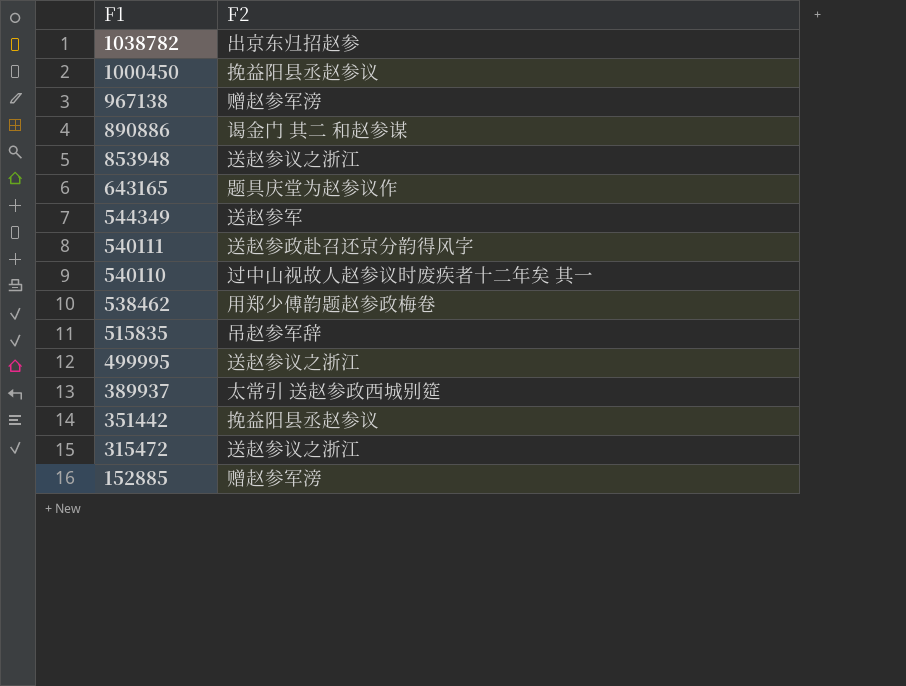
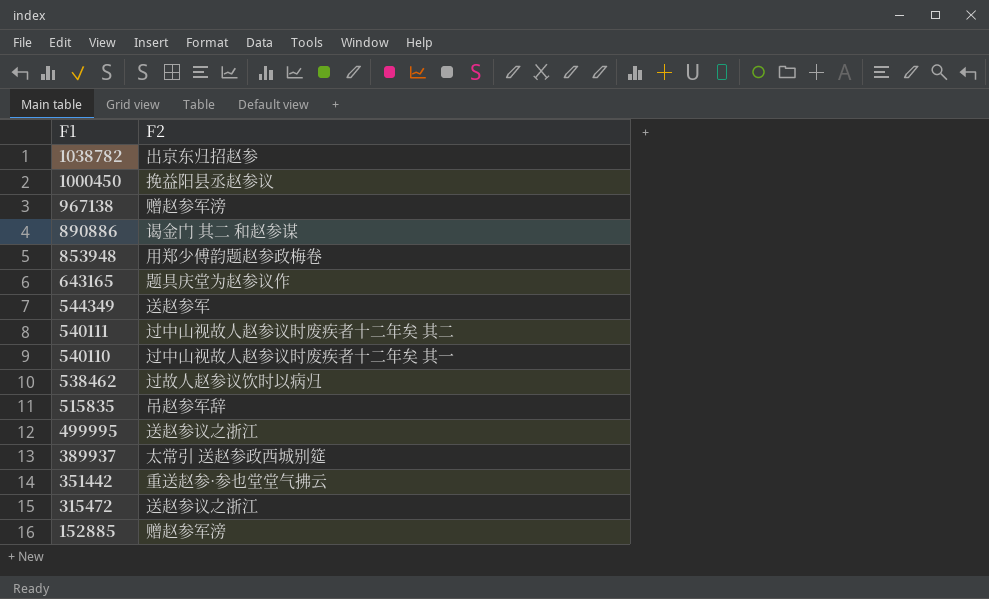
853948 | F2: 送赵参议之浙江 -> 用郑少傅韵题赵参政梅卷
540111 | F2: 送赵参政赴召还京分韵得风字 -> 过中山视故人赵参议时废疾者十二年矣 其二
538462 | F2: 用郑少傅韵题赵参政梅卷 -> 过故人赵参议饮时以病归
351442 | F2: 挽益阳县丞赵参议 -> 重送赵参·参也堂堂气拂云

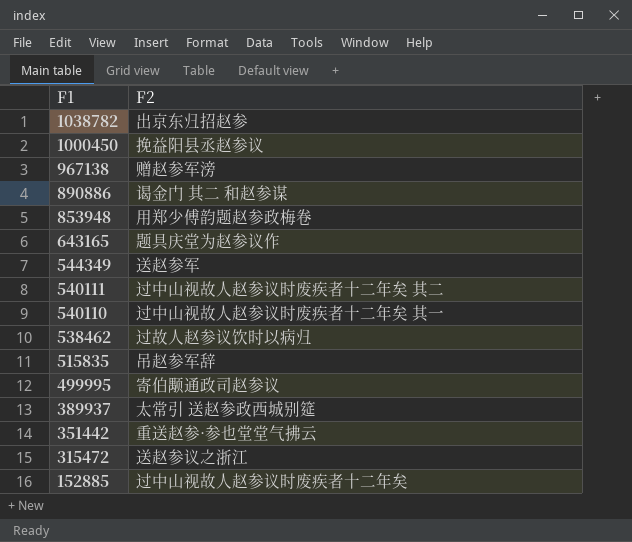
499995 | F2: 送赵参议之浙江 -> 寄伯颙通政司赵参议
152885 | F2: 赠赵参军滂 -> 过中山视故人赵参议时废疾者十二年矣

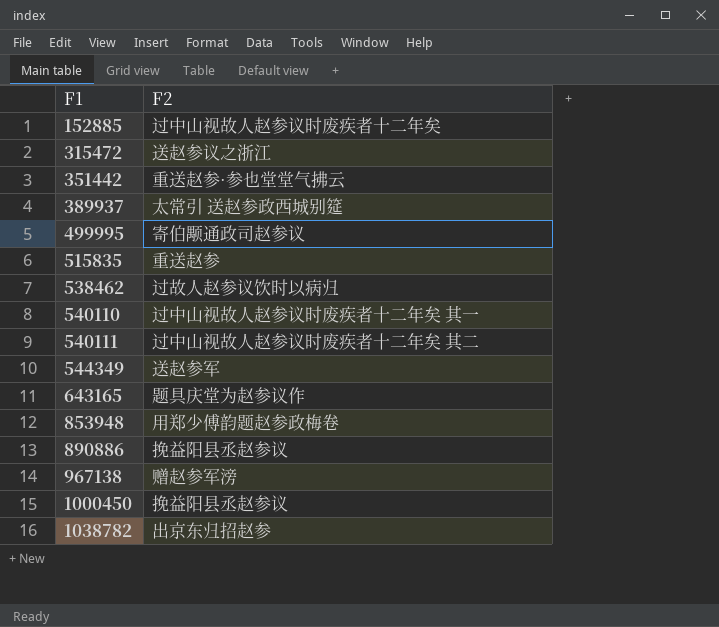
row order: F1 descending -> F1 ascending
515835 | F2: 吊赵参军辞 -> 重送赵参
890886 | F2: 谒金门 其二 和赵参谋 -> 挽益阳县丞赵参议

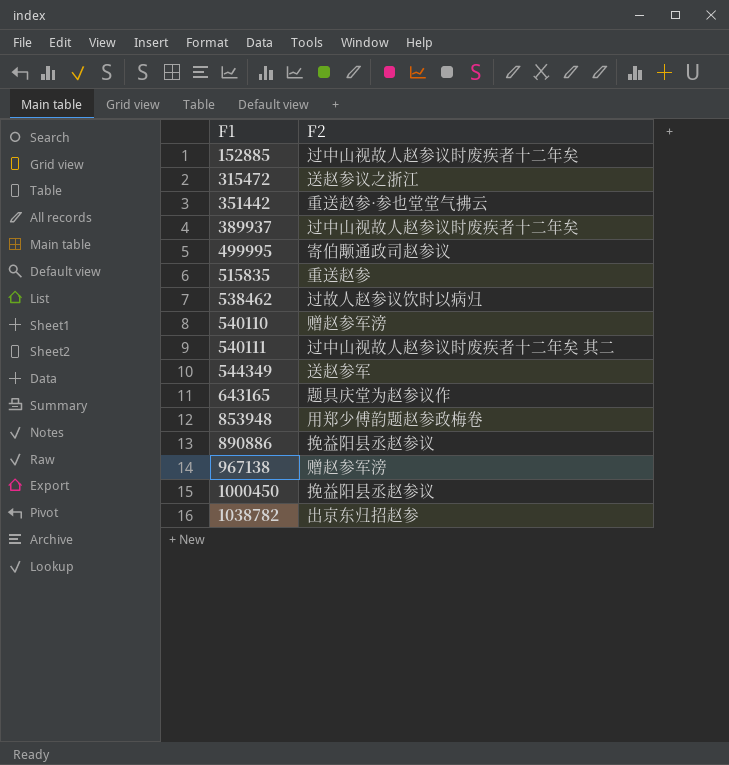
389937 | F2: 太常引 送赵参政西城别筵 -> 过中山视故人赵参议时废疾者十二年矣
540110 | F2: 过中山视故人赵参议时废疾者十二年矣 其一 -> 赠赵参军滂

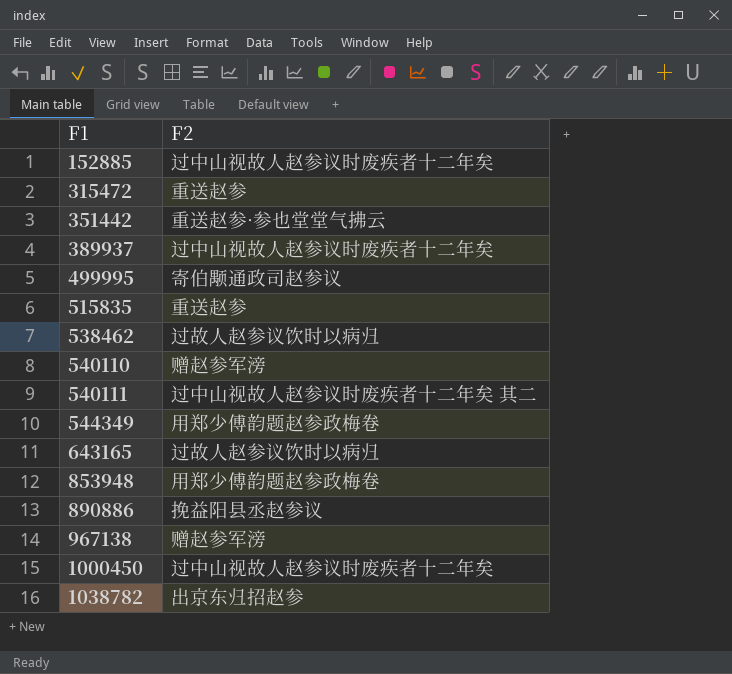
315472 | F2: 送赵参议之浙江 -> 重送赵参
544349 | F2: 送赵参军 -> 用郑少傅韵题赵参政梅卷
643165 | F2: 题具庆堂为赵参议作 -> 过故人赵参议饮时以病归
1000450 | F2: 挽益阳县丞赵参议 -> 过中山视故人赵参议时废疾者十二年矣

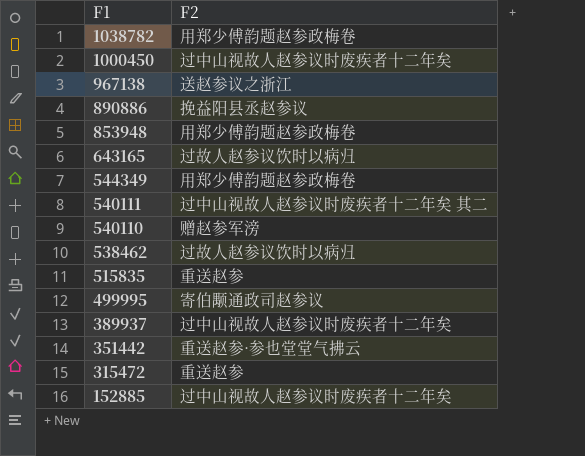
row order: F1 ascending -> F1 descending
1038782 | F2: 出京东归招赵参 -> 用郑少傅韵题赵参政梅卷
967138 | F2: 赠赵参军滂 -> 送赵参议之浙江

